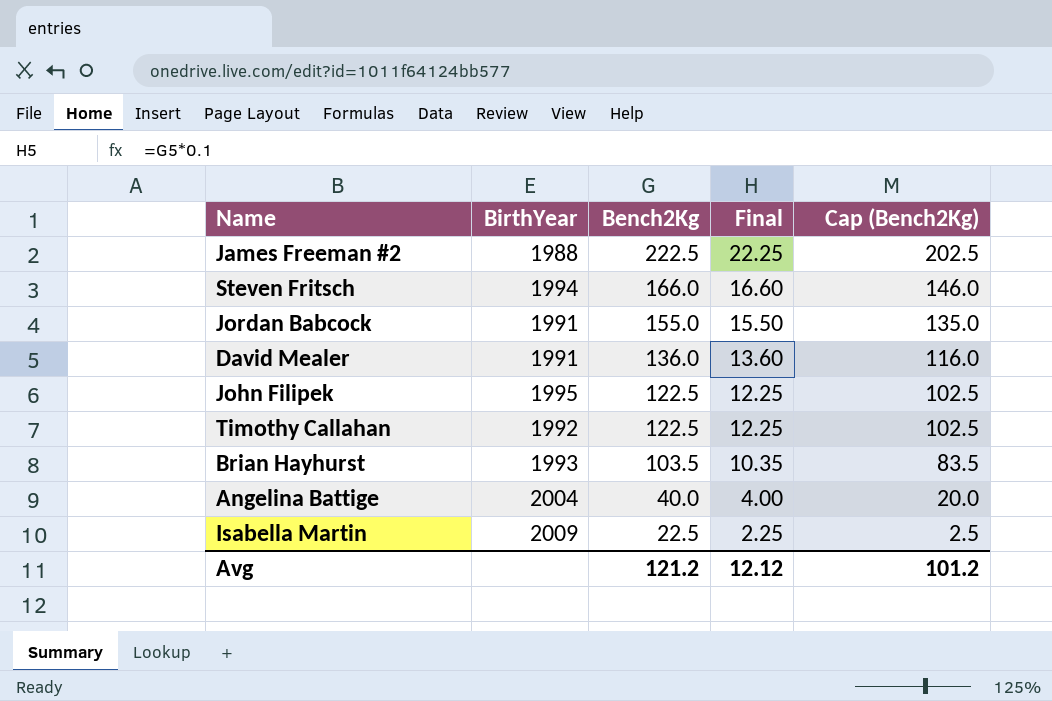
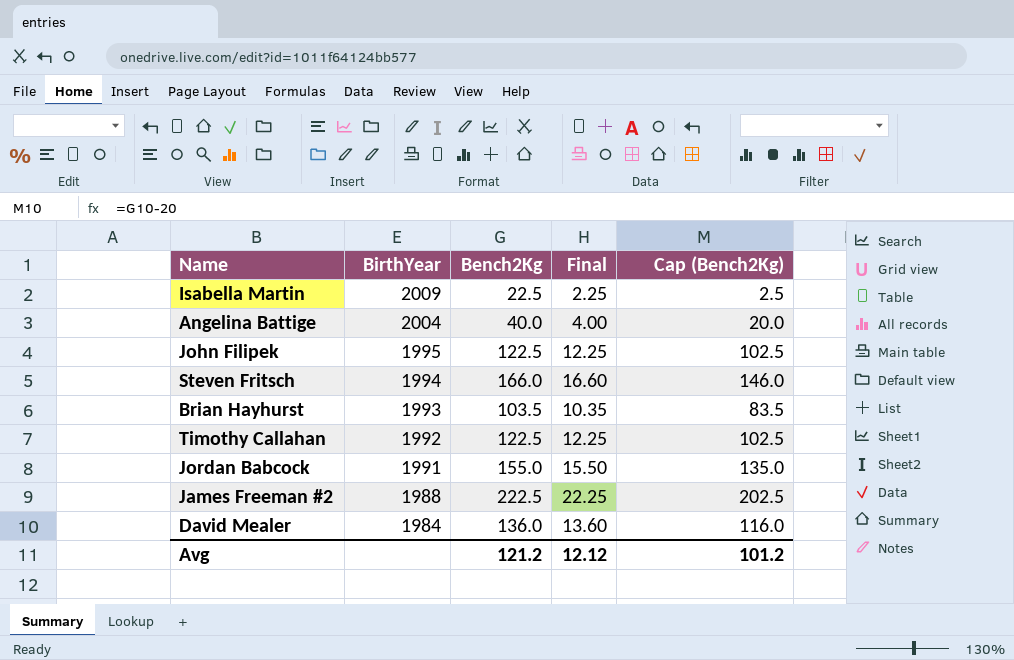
row order: Bench2Kg descending -> BirthYear descending
David Mealer | BirthYear: 1991 -> 1984

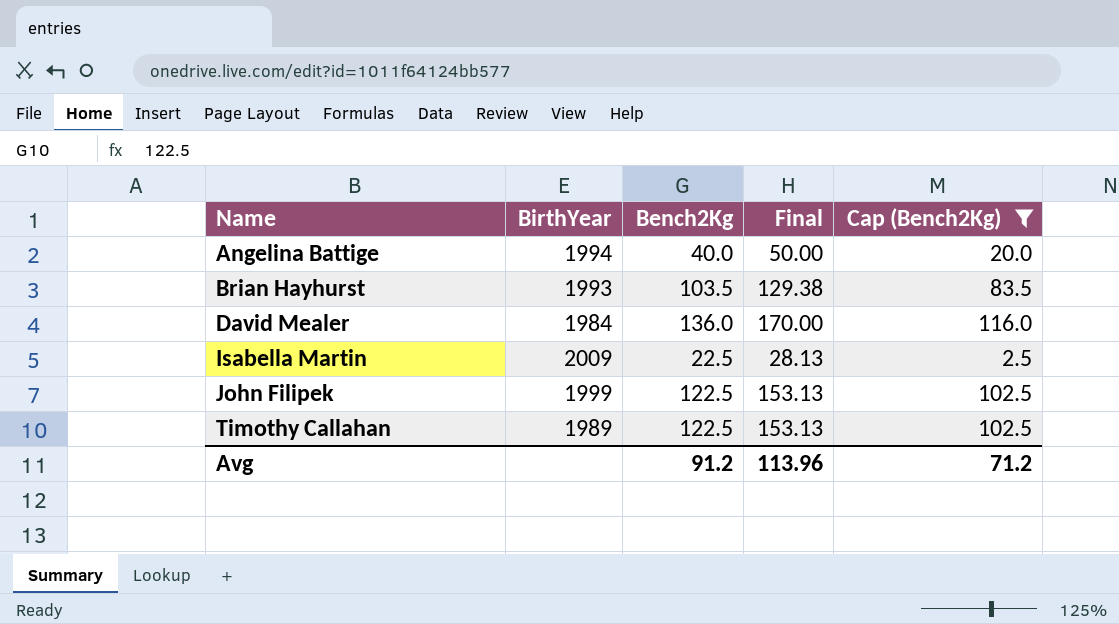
filter: none -> Cap (Bench2Kg) <= 116.0
row order: BirthYear descending -> Name ascending
column Final | formula: [Bench2Kg] * 0.1 -> [Bench2Kg] * 1.25
Angelina Battige | BirthYear: 2004 -> 1994
John Filipek | BirthYear: 1995 -> 1999
Timothy Callahan | BirthYear: 1992 -> 1989
Avg | Bench2Kg: 121.2 -> 91.2
Avg | Final: 12.12 -> 113.96
Avg | Cap (Bench2Kg): 101.2 -> 71.2

